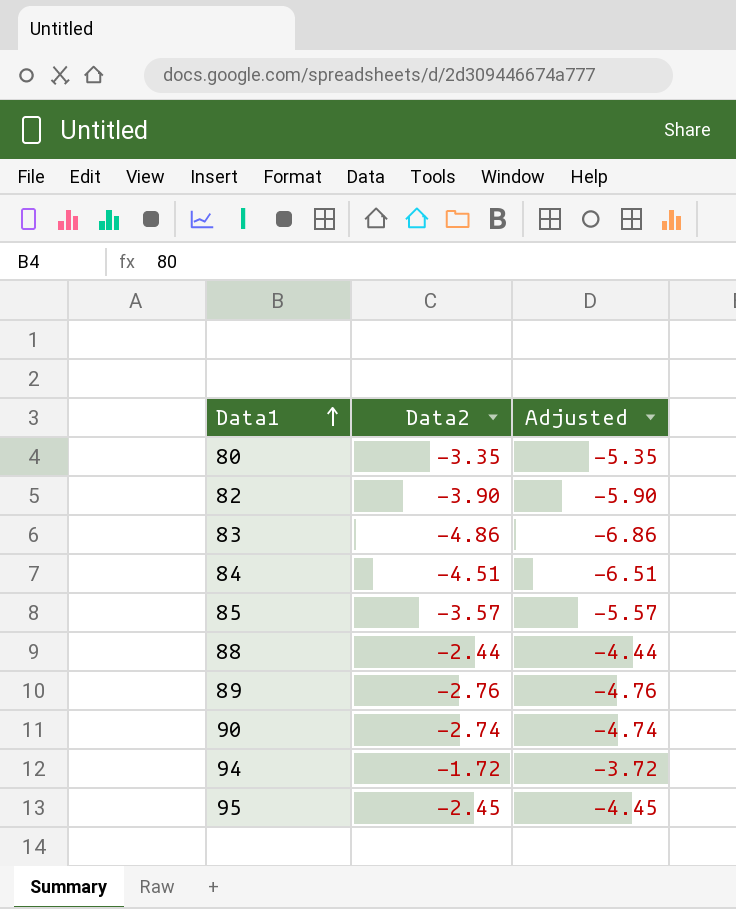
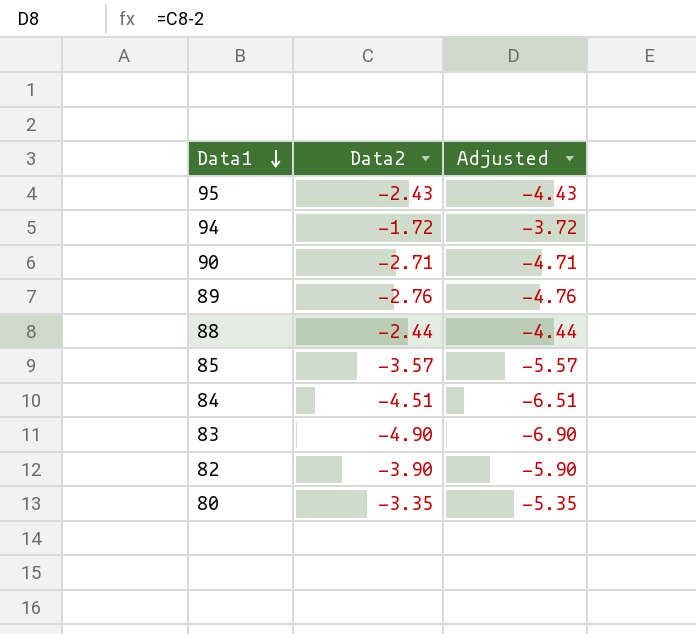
row order: Data1 ascending -> Data1 descending
95 | Data2: -2.45 -> -2.43
95 | Adjusted: -4.45 -> -4.43
90 | Data2: -2.74 -> -2.71
90 | Adjusted: -4.74 -> -4.71
83 | Data2: -4.86 -> -4.90
83 | Adjusted: -6.86 -> -6.90

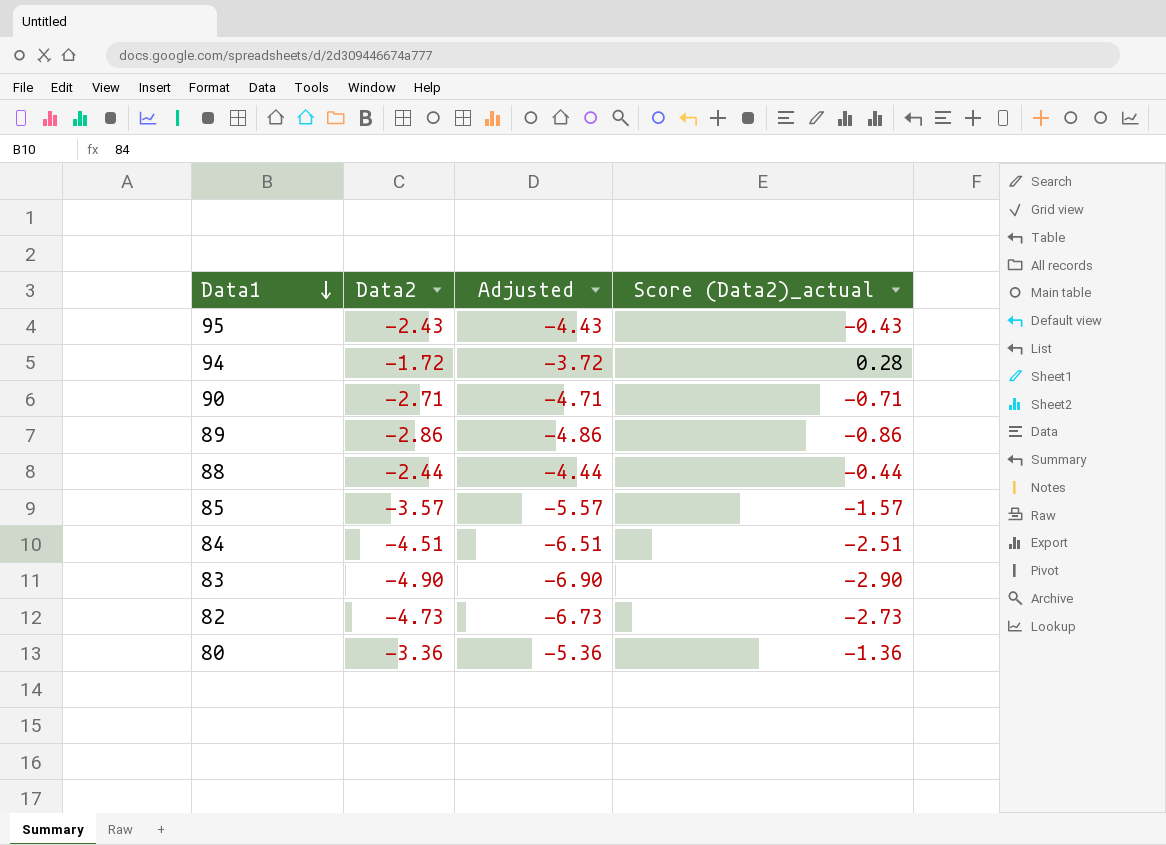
column Score (Data2)_actual | formula: none -> [Data2] + 2
89 | Data2: -2.76 -> -2.86
89 | Adjusted: -4.76 -> -4.86
82 | Data2: -3.90 -> -4.73
82 | Adjusted: -5.90 -> -6.73
80 | Data2: -3.35 -> -3.36
80 | Adjusted: -5.35 -> -5.36

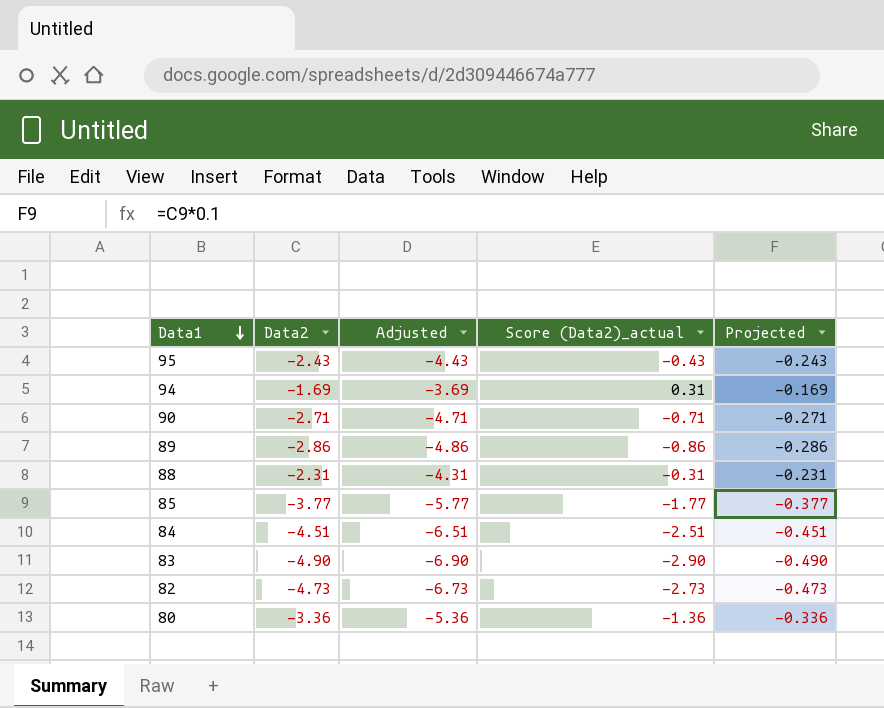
column Projected | formula: none -> [Data2] * 0.1
94 | Data2: -1.72 -> -1.69
94 | Adjusted: -3.72 -> -3.69
94 | Score (Data2)_actual: 0.28 -> 0.31
88 | Data2: -2.44 -> -2.31
88 | Adjusted: -4.44 -> -4.31
88 | Score (Data2)_actual: -0.44 -> -0.31
85 | Data2: -3.57 -> -3.77
85 | Adjusted: -5.57 -> -5.77
85 | Score (Data2)_actual: -1.57 -> -1.77

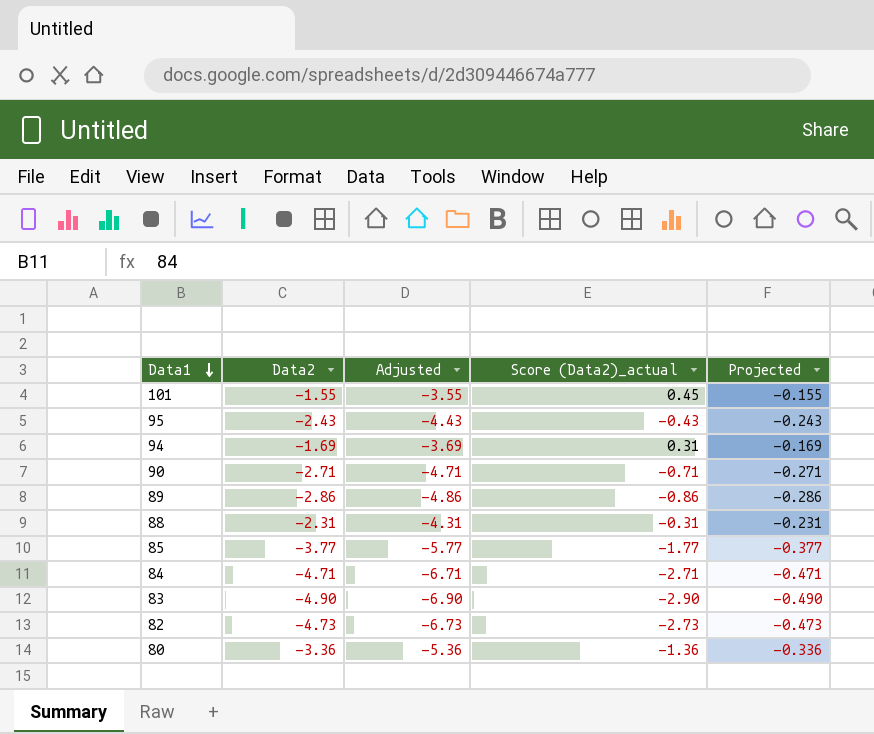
row 101: none -> -1.55 | -3.55 | 0.45 | -0.155
84 | Data2: -4.51 -> -4.71
84 | Adjusted: -6.51 -> -6.71
84 | Score (Data2)_actual: -2.51 -> -2.71
84 | Projected: -0.451 -> -0.471

